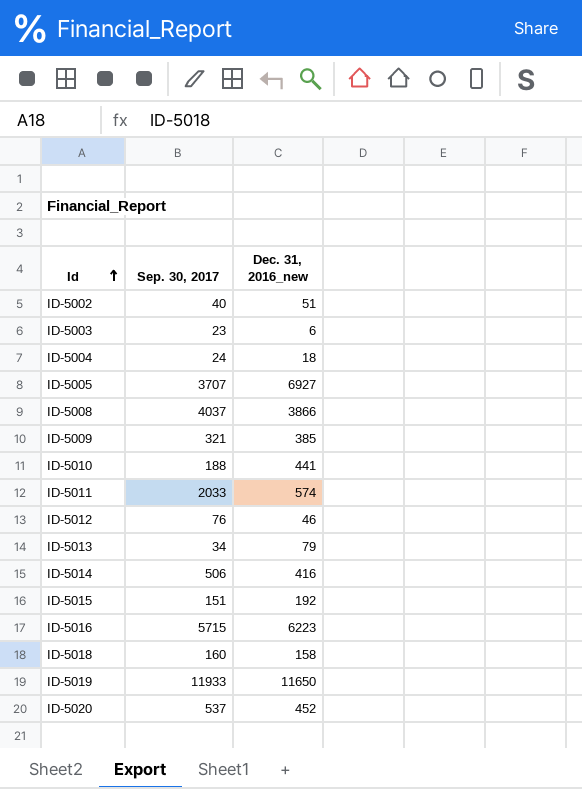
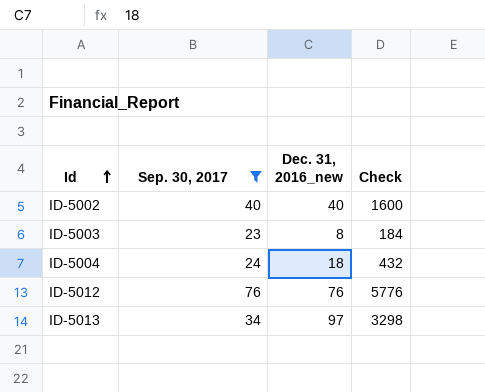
filter: none -> Sep. 30, 2017 <= 76
column Check | formula: none -> [Sep. 30, 2017] * [Dec. 31, 2016_new]
ID-5002 | Dec. 31, 2016_new: 51 -> 40
ID-5003 | Dec. 31, 2016_new: 6 -> 8
ID-5012 | Dec. 31, 2016_new: 46 -> 76
ID-5013 | Dec. 31, 2016_new: 79 -> 97

